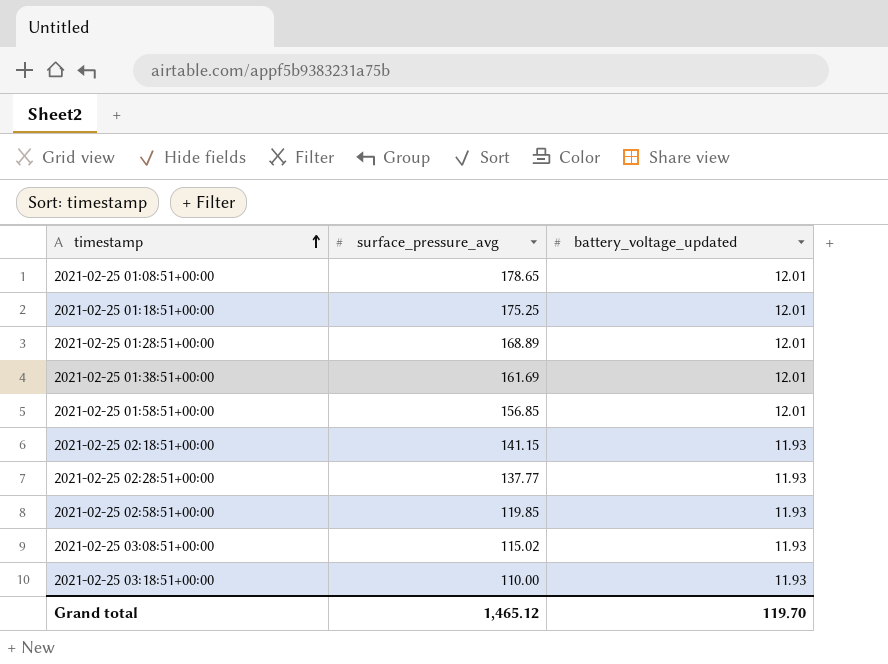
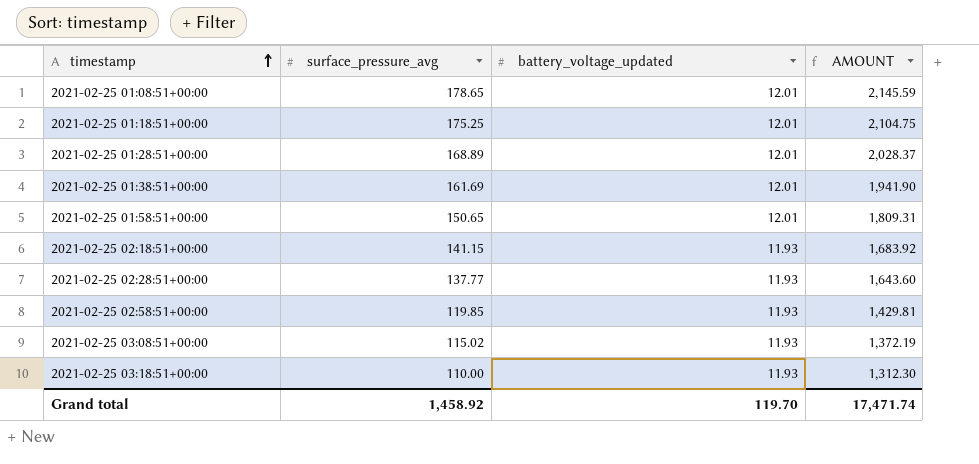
column AMOUNT | formula: none -> [surface_pressure_avg] * [battery_voltage_updated]
2021-02-25 01:58:51+00:00 | surface_pressure_avg: 156.85 -> 150.65
Grand total | surface_pressure_avg: 1,465.12 -> 1,458.92

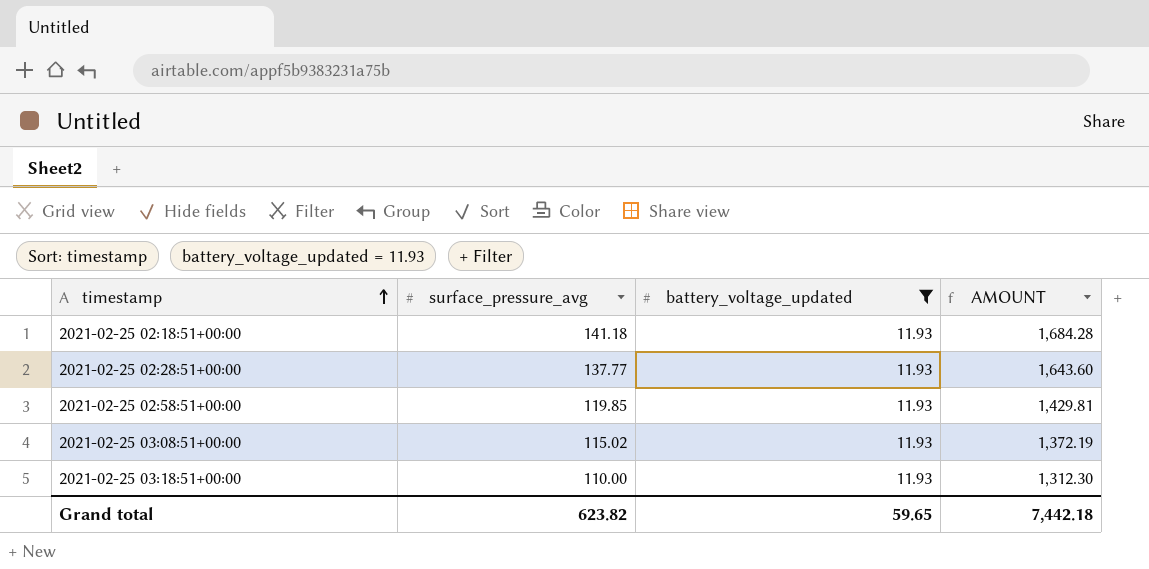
filter: none -> battery_voltage_updated = 11.93
2021-02-25 02:18:51+00:00 | surface_pressure_avg: 141.15 -> 141.18
2021-02-25 02:18:51+00:00 | AMOUNT: 1,683.92 -> 1,684.28
Grand total | surface_pressure_avg: 1,458.92 -> 623.82
Grand total | battery_voltage_updated: 119.70 -> 59.65
Grand total | AMOUNT: 17,471.74 -> 7,442.18

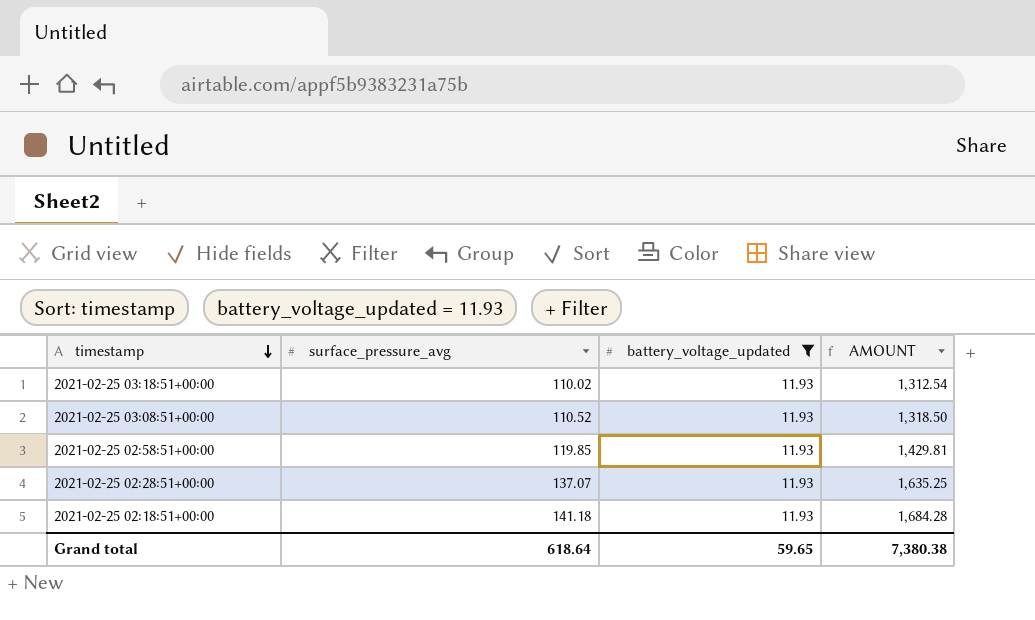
row order: timestamp ascending -> timestamp descending
2021-02-25 03:18:51+00:00 | surface_pressure_avg: 110.00 -> 110.02
2021-02-25 03:18:51+00:00 | AMOUNT: 1,312.30 -> 1,312.54
2021-02-25 03:08:51+00:00 | surface_pressure_avg: 115.02 -> 110.52
2021-02-25 03:08:51+00:00 | AMOUNT: 1,372.19 -> 1,318.50
2021-02-25 02:28:51+00:00 | surface_pressure_avg: 137.77 -> 137.07
2021-02-25 02:28:51+00:00 | AMOUNT: 1,643.60 -> 1,635.25
Grand total | surface_pressure_avg: 623.82 -> 618.64
Grand total | AMOUNT: 7,442.18 -> 7,380.38

